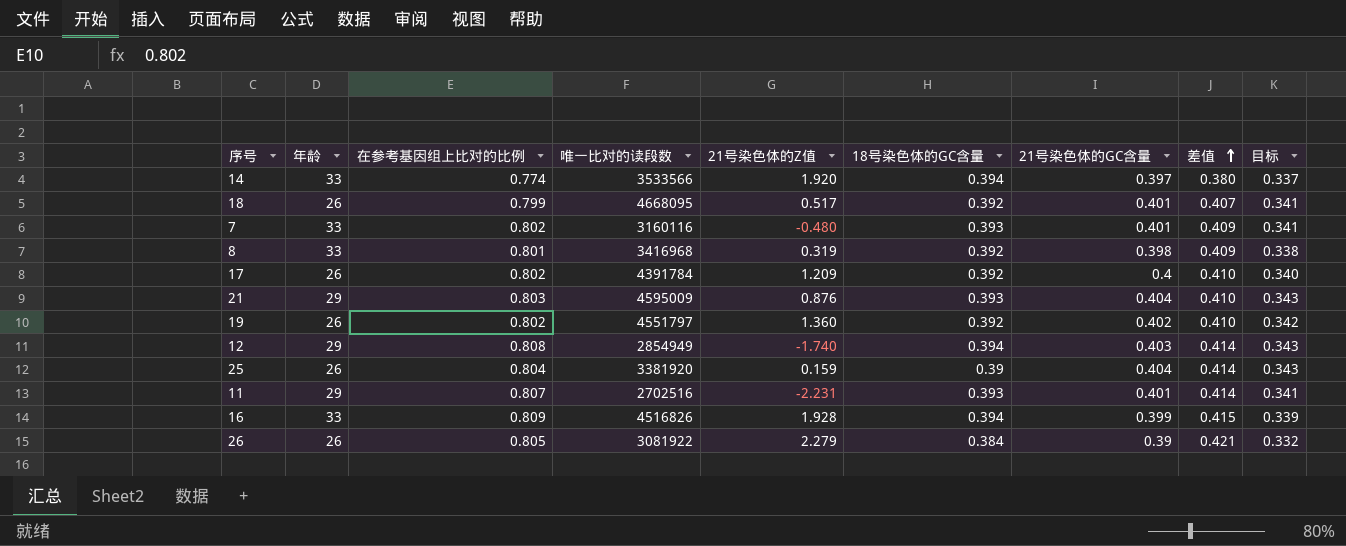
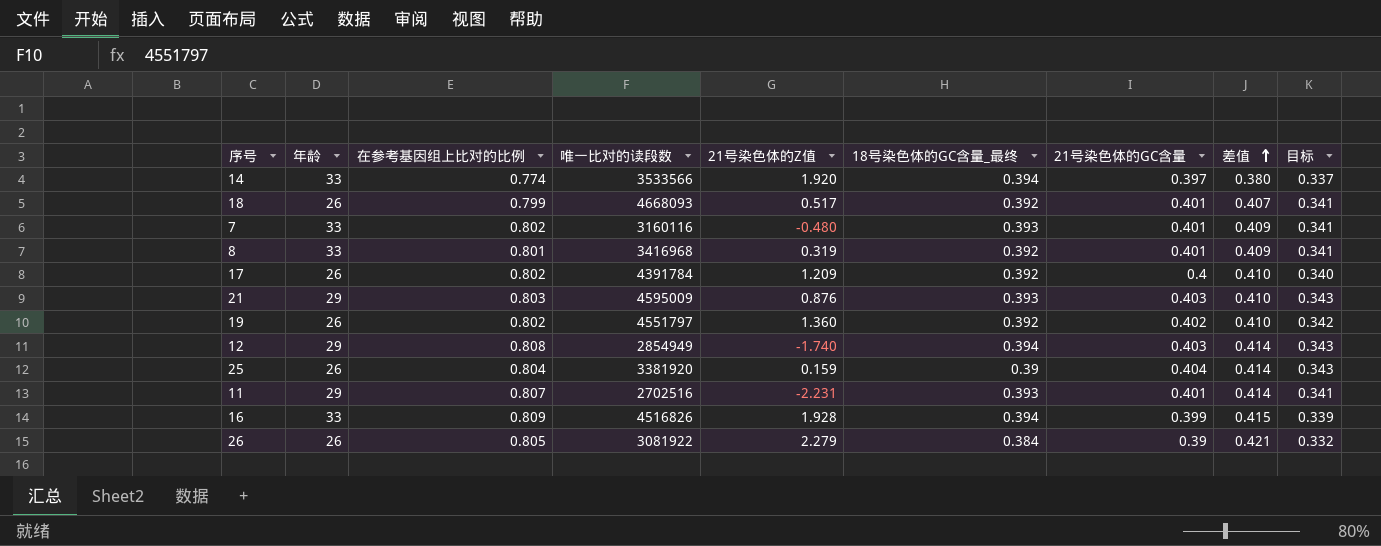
column name: 18号染色体的GC含量 -> 18号染色体的GC含量_最终
18 | 唯一比对的读段数: 4668095 -> 4668093
8 | 21号染色体的GC含量: 0.398 -> 0.401
8 | 目标: 0.338 -> 0.341
21 | 21号染色体的GC含量: 0.404 -> 0.403

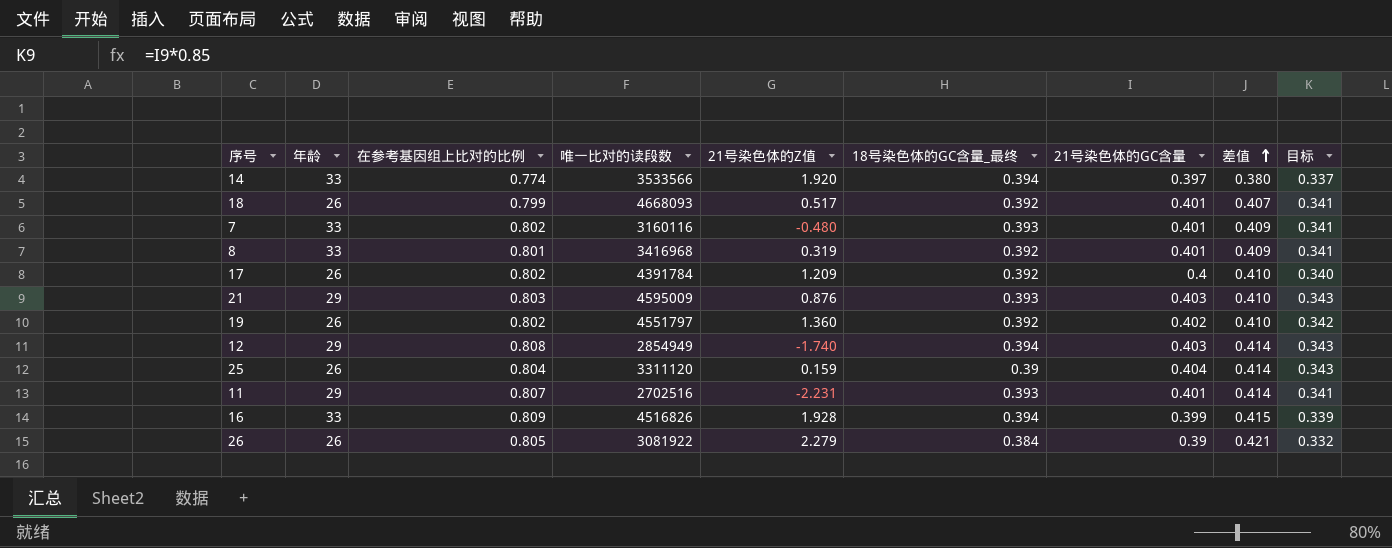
25 | 唯一比对的读段数: 3381920 -> 3311120

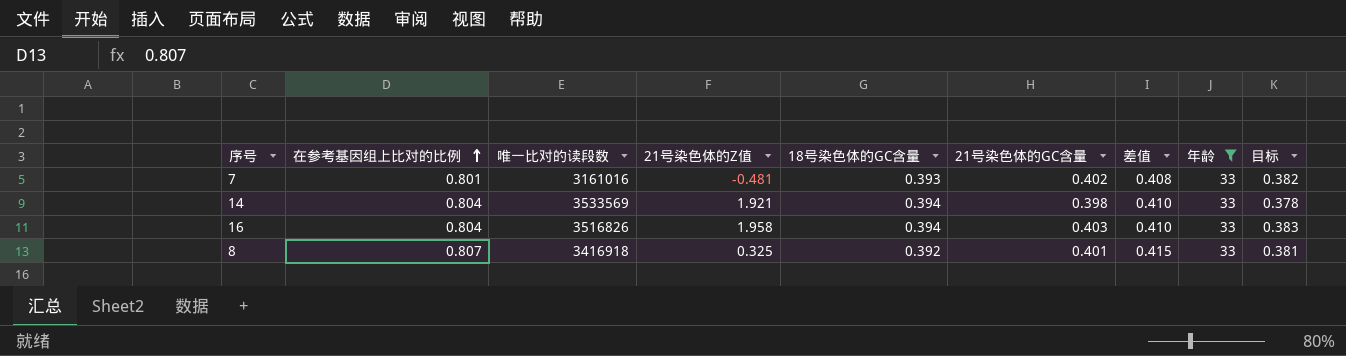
filter: none -> 年龄 = 33
row order: 差值 ascending -> 在参考基因组上比对的比例 ascending
column name: 18号染色体的GC含量_最终 -> 18号染色体的GC含量
column 年龄 | position: 2 -> 8
column 目标 | formula: [21号染色体的GC含量] * 0.85 -> [21号染色体的GC含量] * 0.95
7 | 在参考基因组上比对的比例: 0.802 -> 0.801
7 | 唯一比对的读段数: 3160116 -> 3161016
7 | 21号染色体的Z值: -0.480 -> -0.481
7 | 21号染色体的GC含量: 0.401 -> 0.402
7 | 差值: 0.409 -> 0.408
14 | 在参考基因组上比对的比例: 0.774 -> 0.804
14 | 唯一比对的读段数: 3533566 -> 3533569
14 | 21号染色体的Z值: 1.920 -> 1.921
14 | 21号染色体的GC含量: 0.397 -> 0.398
14 | 差值: 0.380 -> 0.410
16 | 在参考基因组上比对的比例: 0.809 -> 0.804
16 | 唯一比对的读段数: 4516826 -> 3516826
16 | 21号染色体的Z值: 1.928 -> 1.958
16 | 21号染色体的GC含量: 0.399 -> 0.403
16 | 差值: 0.415 -> 0.410
8 | 在参考基因组上比对的比例: 0.801 -> 0.807
8 | 唯一比对的读段数: 3416968 -> 3416918
8 | 21号染色体的Z值: 0.319 -> 0.325
8 | 差值: 0.409 -> 0.415

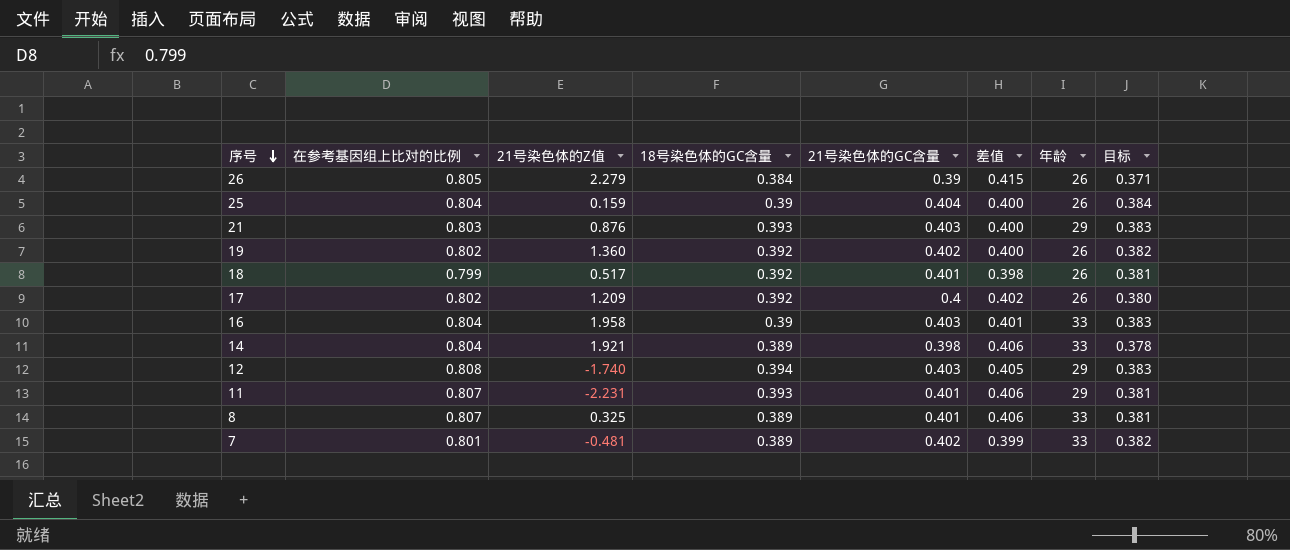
filter: 年龄 = 33 -> none
row order: 在参考基因组上比对的比例 ascending -> 序号 descending
column 唯一比对的读段数 | position: 3 -> none
column 差值 | formula: [在参考基因组上比对的比例] - [18号染色体的GC含量] -> [在参考基因组上比对的比例] - [21号染色体的GC含量]
16 | 18号染色体的GC含量: 0.394 -> 0.39
14 | 18号染色体的GC含量: 0.394 -> 0.389
8 | 18号染色体的GC含量: 0.392 -> 0.389
7 | 18号染色体的GC含量: 0.393 -> 0.389

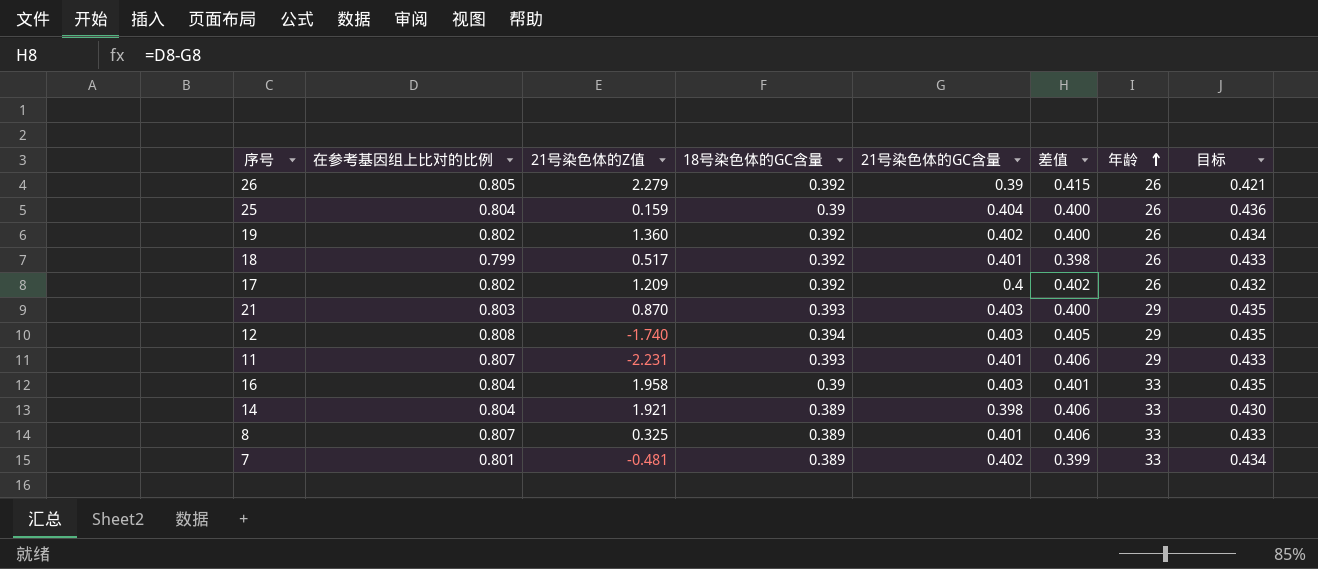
row order: 序号 descending -> 年龄 ascending
column 目标 | formula: [21号染色体的GC含量] * 0.95 -> [21号染色体的GC含量] * 1.08
26 | 18号染色体的GC含量: 0.384 -> 0.392
21 | 21号染色体的Z值: 0.876 -> 0.870

